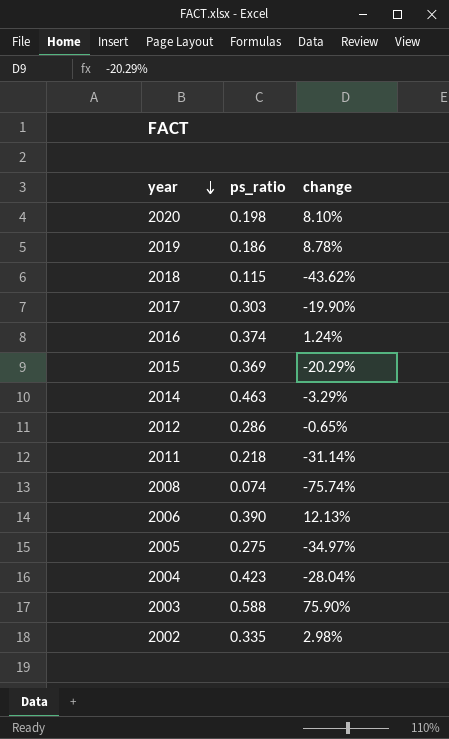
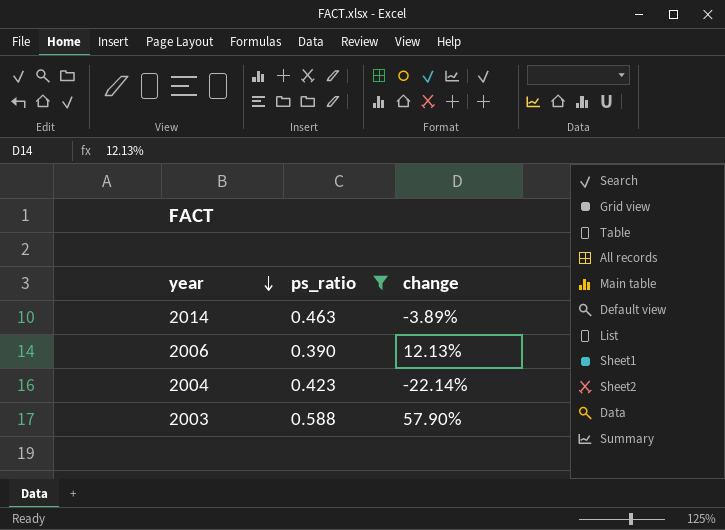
filter: none -> ps_ratio >= 0.390
2014 | change: -3.29% -> -3.89%
2004 | change: -28.04% -> -22.14%
2003 | change: 75.90% -> 57.90%

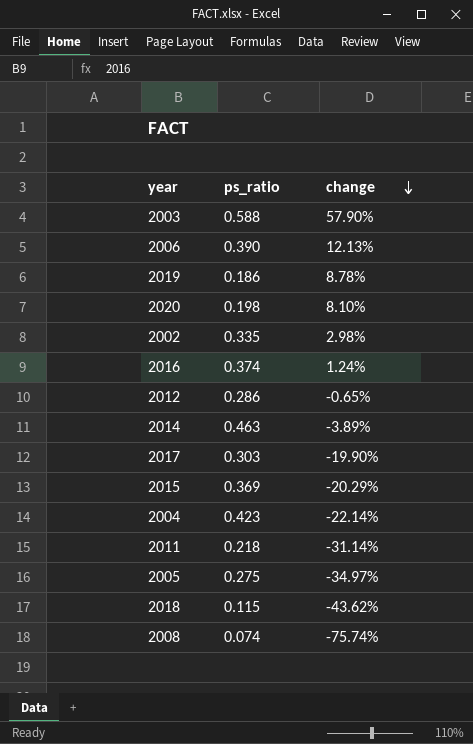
filter: ps_ratio >= 0.390 -> none
row order: year descending -> change descending

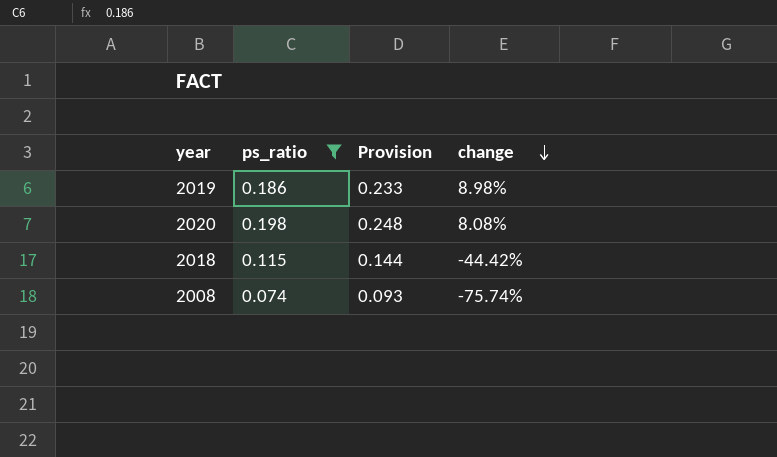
filter: none -> ps_ratio <= 0.198
column Provision | formula: none -> [ps_ratio] * 1.25
2019 | change: 8.78% -> 8.98%
2020 | change: 8.10% -> 8.08%
2018 | change: -43.62% -> -44.42%

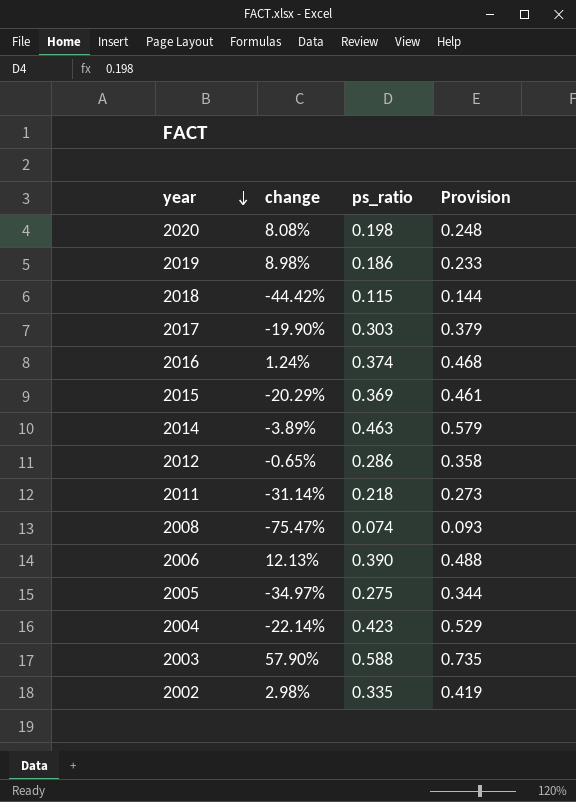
filter: ps_ratio <= 0.198 -> none
row order: change descending -> year descending
column change | position: 4 -> 2
2008 | change: -75.74% -> -75.47%

